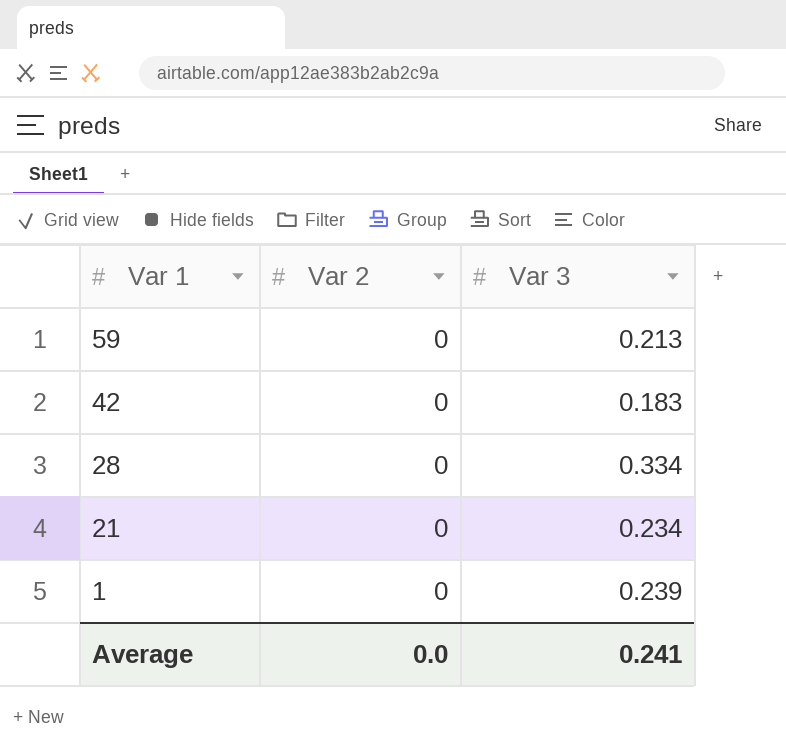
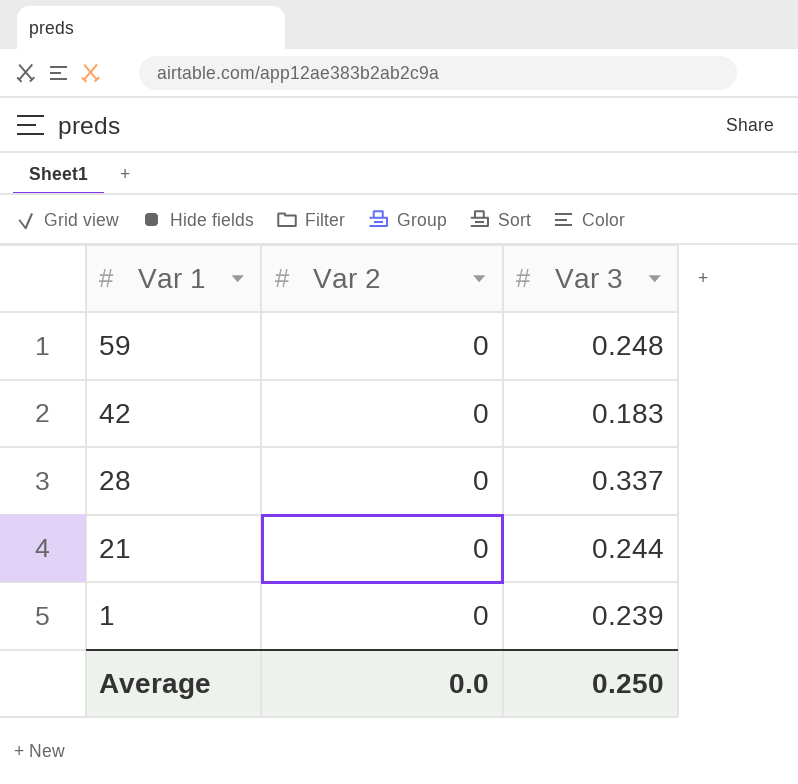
59 | Var 3: 0.213 -> 0.248
28 | Var 3: 0.334 -> 0.337
21 | Var 3: 0.234 -> 0.244
Average | Var 3: 0.241 -> 0.250

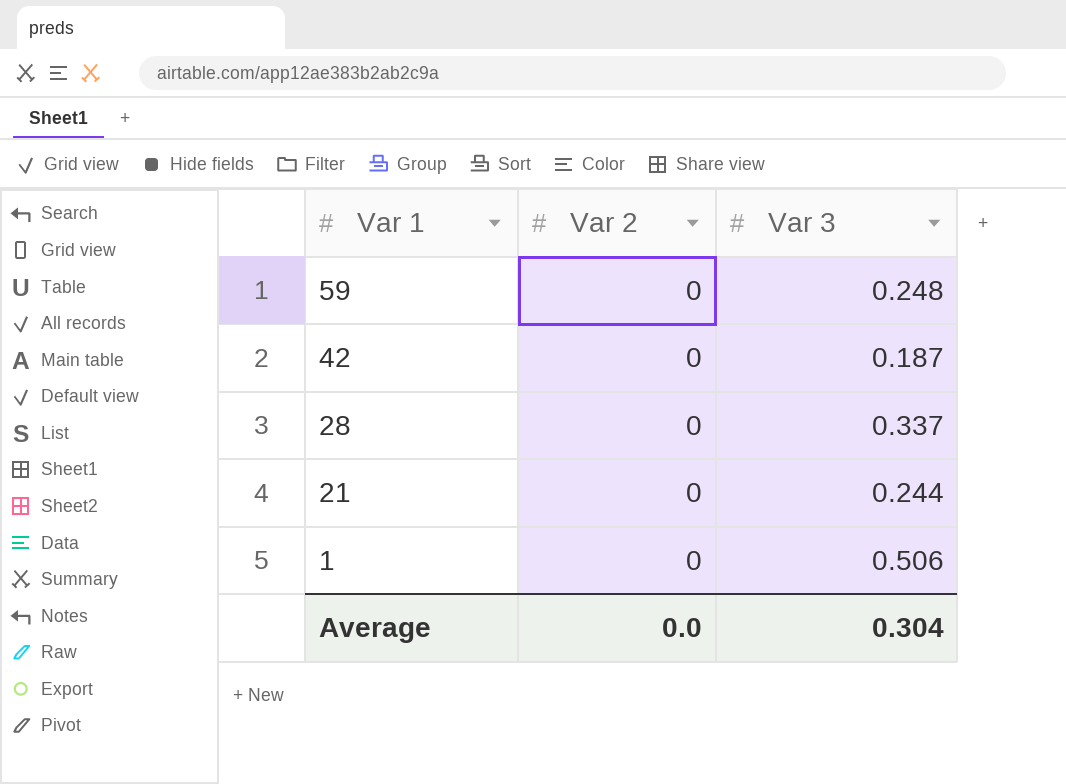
42 | Var 3: 0.183 -> 0.187
1 | Var 3: 0.239 -> 0.506
Average | Var 3: 0.250 -> 0.304

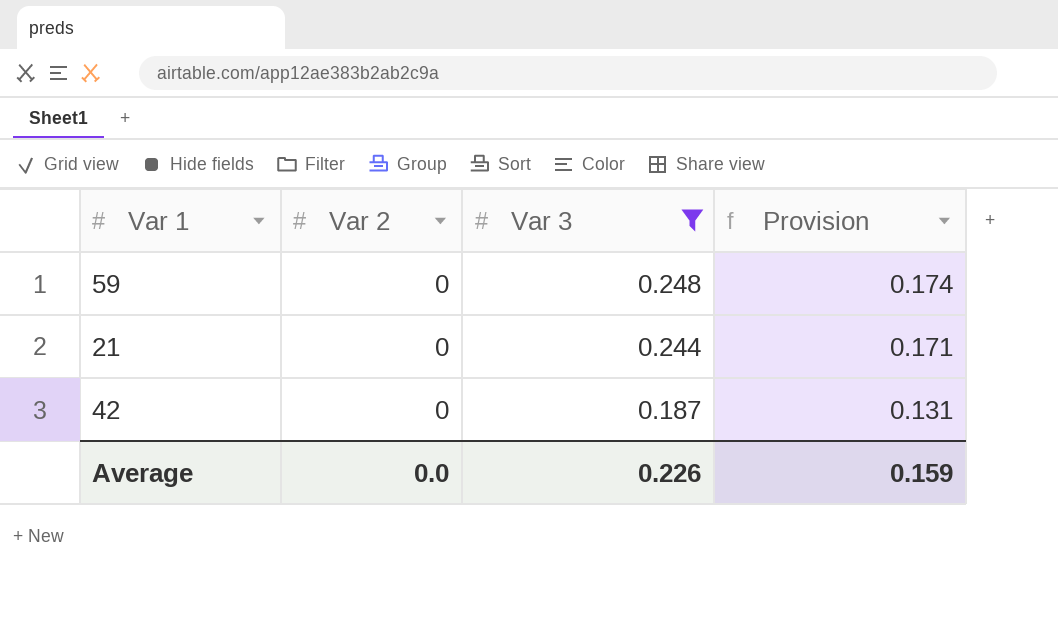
filter: none -> Var 3 <= 0.248
row order: Var 1 descending -> Var 3 descending
column Provision | formula: none -> [Var 3] * 0.7
Average | Var 3: 0.304 -> 0.226

